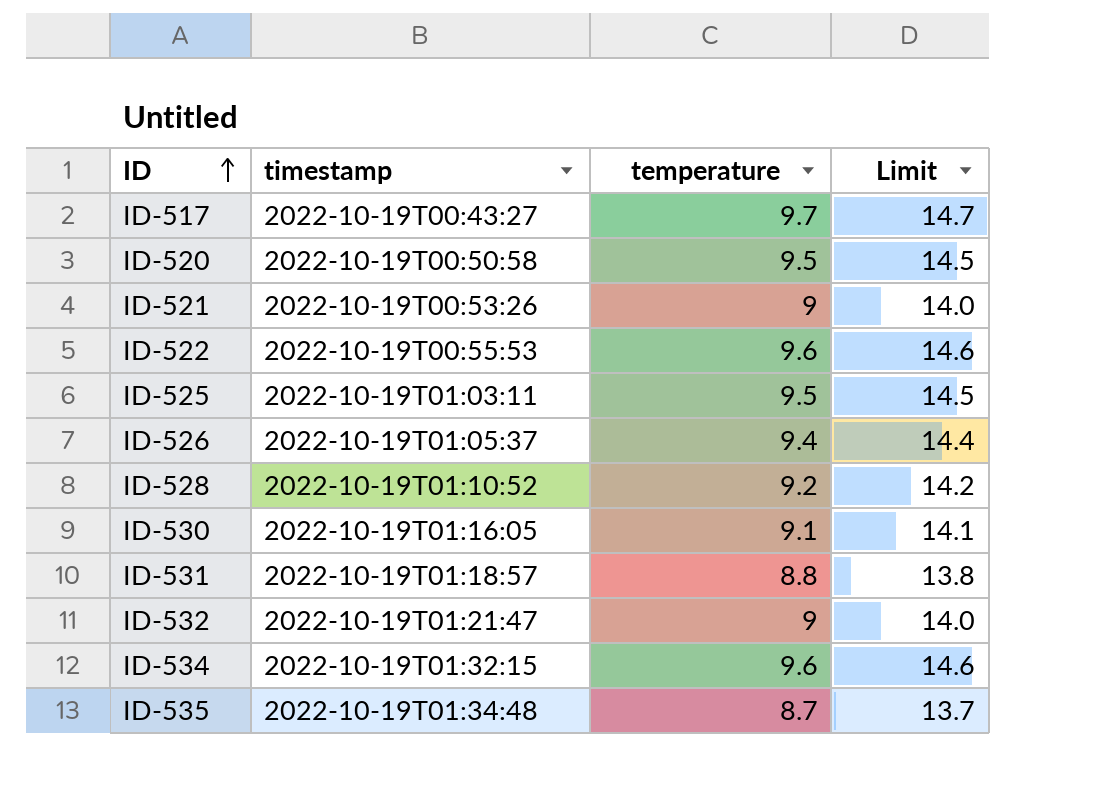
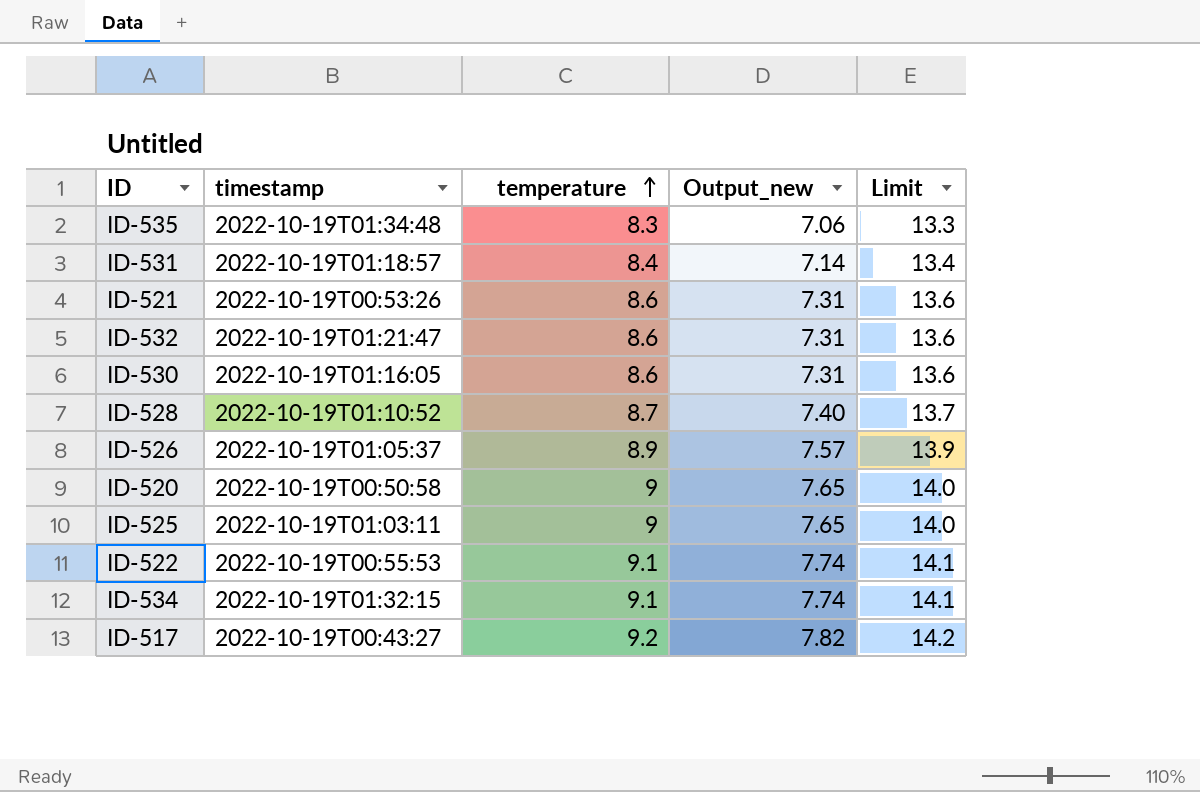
row order: ID ascending -> temperature ascending
column Output_new | formula: none -> [temperature] * 0.85
ID-535 | temperature: 8.7 -> 8.3
ID-535 | Limit: 13.7 -> 13.3
ID-531 | temperature: 8.8 -> 8.4
ID-531 | Limit: 13.8 -> 13.4
ID-521 | temperature: 9 -> 8.6
ID-521 | Limit: 14.0 -> 13.6
ID-532 | temperature: 9 -> 8.6
ID-532 | Limit: 14.0 -> 13.6
ID-530 | temperature: 9.1 -> 8.6
ID-530 | Limit: 14.1 -> 13.6
ID-528 | temperature: 9.2 -> 8.7
ID-528 | Limit: 14.2 -> 13.7
ID-526 | temperature: 9.4 -> 8.9
ID-526 | Limit: 14.4 -> 13.9
ID-520 | temperature: 9.5 -> 9
ID-520 | Limit: 14.5 -> 14.0
ID-525 | temperature: 9.5 -> 9
ID-525 | Limit: 14.5 -> 14.0
ID-522 | temperature: 9.6 -> 9.1
ID-522 | Limit: 14.6 -> 14.1
ID-534 | temperature: 9.6 -> 9.1
ID-534 | Limit: 14.6 -> 14.1
ID-517 | temperature: 9.7 -> 9.2
ID-517 | Limit: 14.7 -> 14.2

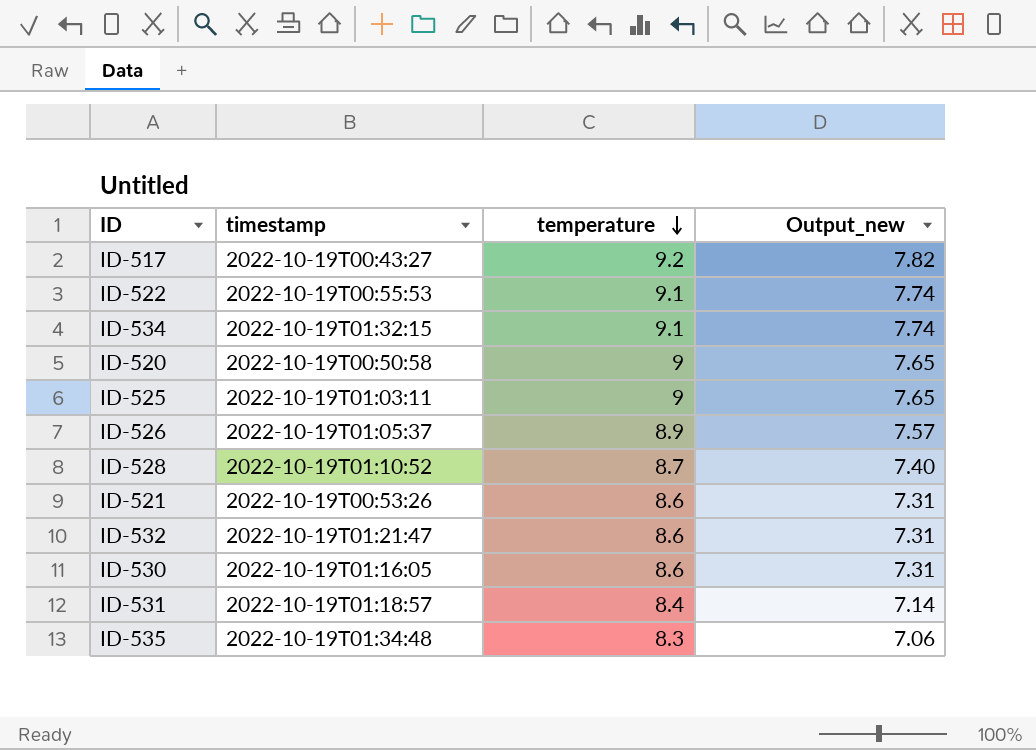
row order: temperature ascending -> temperature descending
column Limit | formula: [temperature] + 5 -> none

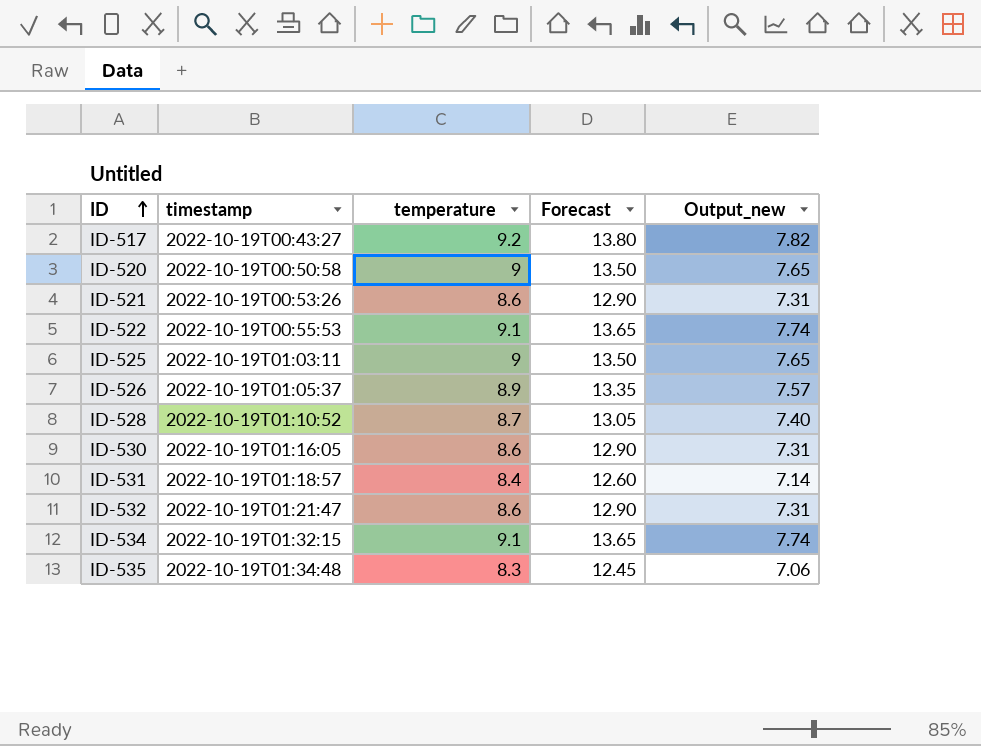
row order: temperature descending -> ID ascending
column Forecast | formula: none -> [temperature] * 1.5

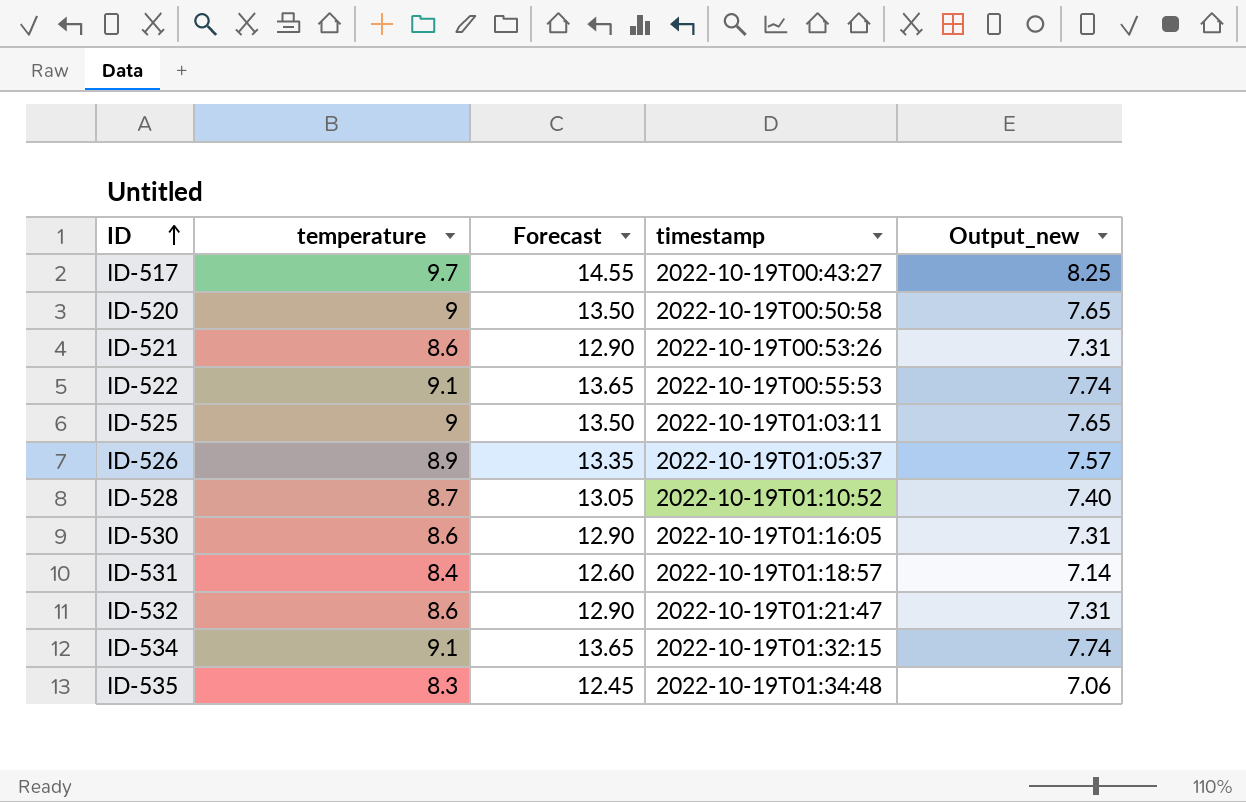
column timestamp | position: 2 -> 4
ID-517 | temperature: 9.2 -> 9.7
ID-517 | Forecast: 13.80 -> 14.55
ID-517 | Output_new: 7.82 -> 8.25

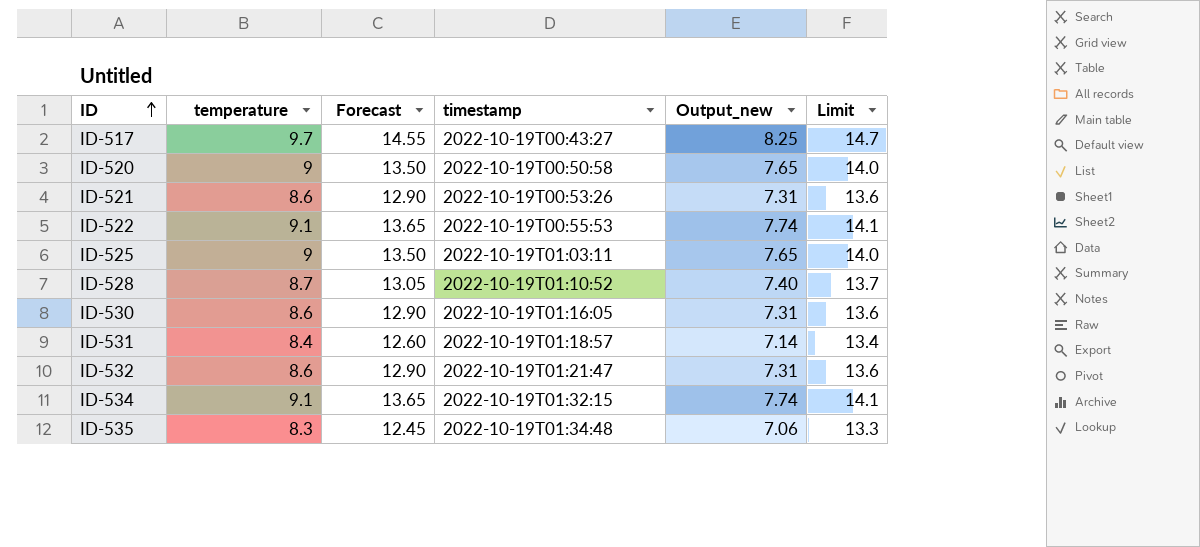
column Limit | formula: none -> [temperature] + 5
row ID-526: 8.9 | 13.35 | 2022-10-19T01:05:37 | 7.57 -> none

